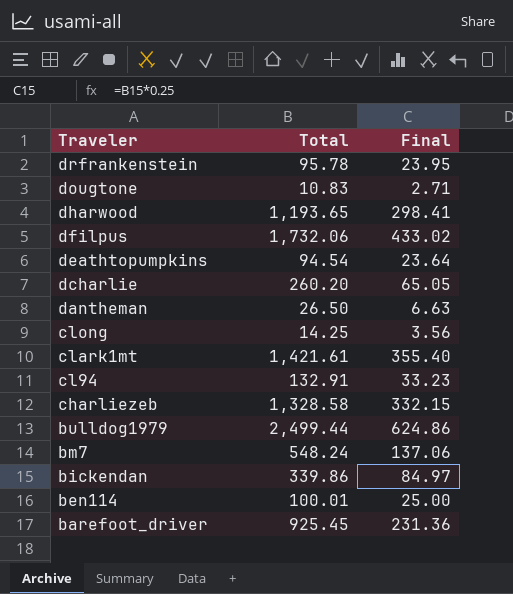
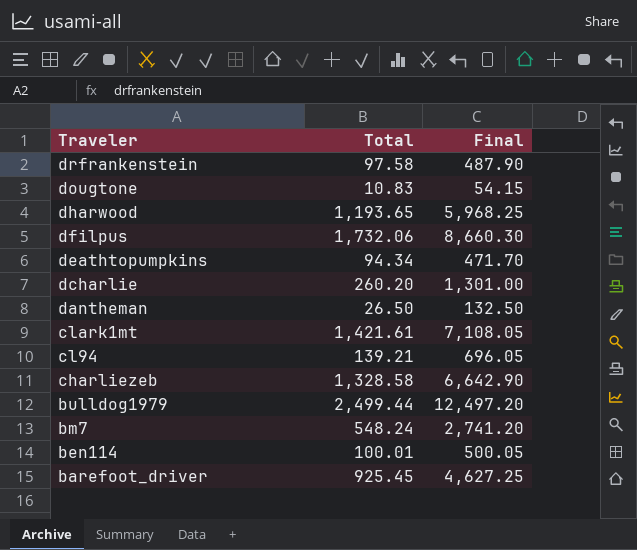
column Final | formula: [Total] * 0.25 -> [Total] * 5
row clong: 14.25 | 3.56 -> none
row bickendan: 339.86 | 84.97 -> none
drfrankenstein | Total: 95.78 -> 97.58
deathtopumpkins | Total: 94.54 -> 94.34
cl94 | Total: 132.91 -> 139.21

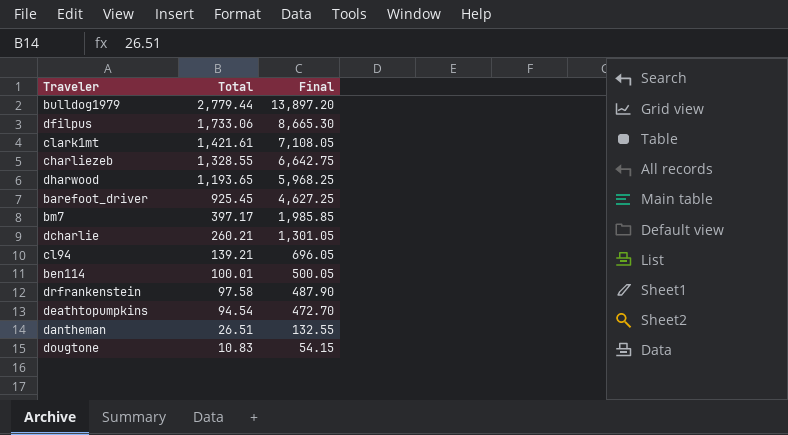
row order: Traveler descending -> Total descending
bulldog1979 | Total: 2,499.44 -> 2,779.44
bulldog1979 | Final: 12,497.20 -> 13,897.20
dfilpus | Total: 1,732.06 -> 1,733.06
dfilpus | Final: 8,660.30 -> 8,665.30
charliezeb | Total: 1,328.58 -> 1,328.55
charliezeb | Final: 6,642.90 -> 6,642.75
bm7 | Total: 548.24 -> 397.17
bm7 | Final: 2,741.20 -> 1,985.85
dcharlie | Total: 260.20 -> 260.21
dcharlie | Final: 1,301.00 -> 1,301.05
deathtopumpkins | Total: 94.34 -> 94.54
deathtopumpkins | Final: 471.70 -> 472.70
dantheman | Total: 26.50 -> 26.51
dantheman | Final: 132.50 -> 132.55

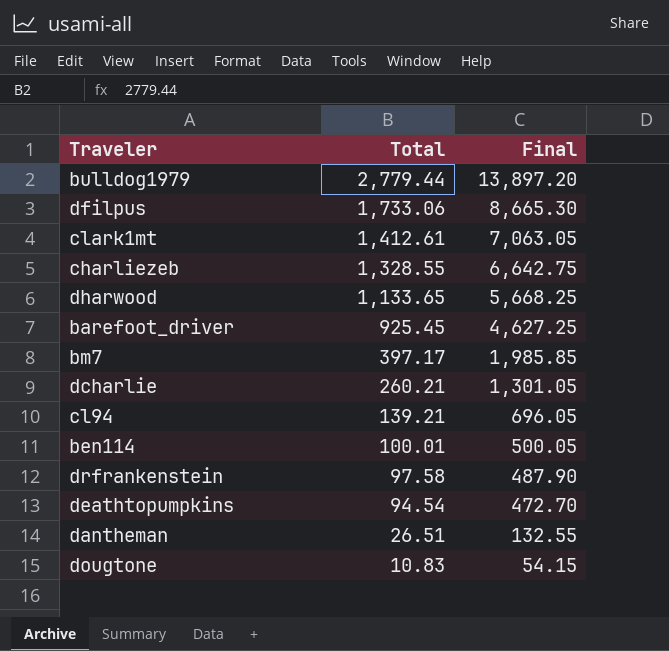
clark1mt | Total: 1,421.61 -> 1,412.61
clark1mt | Final: 7,108.05 -> 7,063.05
dharwood | Total: 1,193.65 -> 1,133.65
dharwood | Final: 5,968.25 -> 5,668.25

